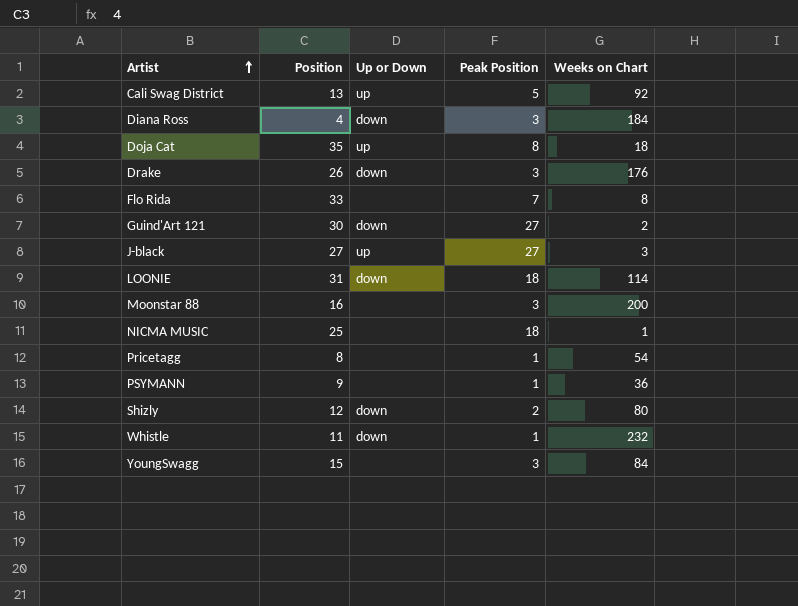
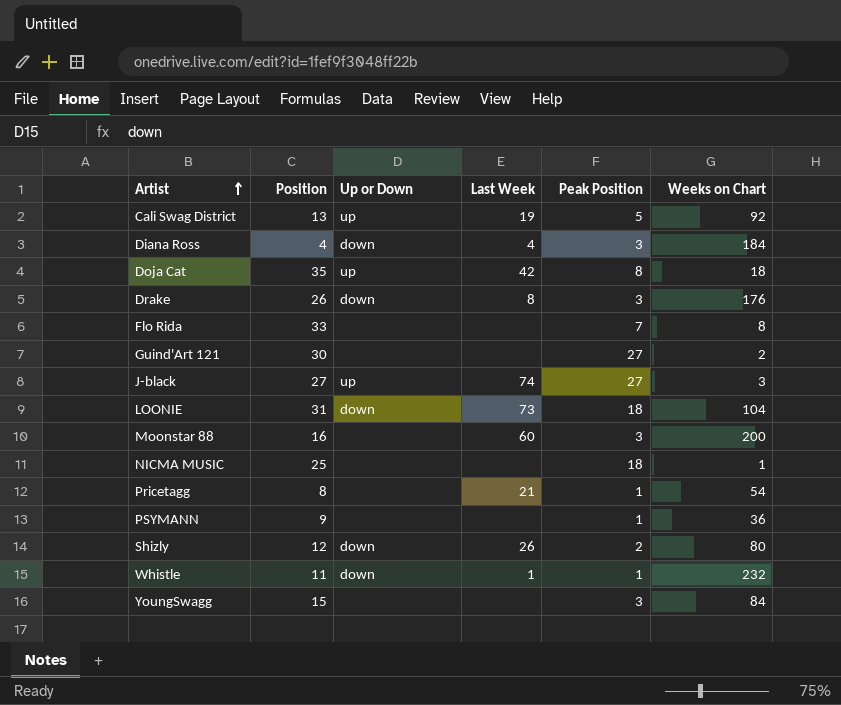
column Last Week | position: none -> 4
Guind'Art 121 | Up or Down: down -> none
LOONIE | Weeks on Chart: 114 -> 104

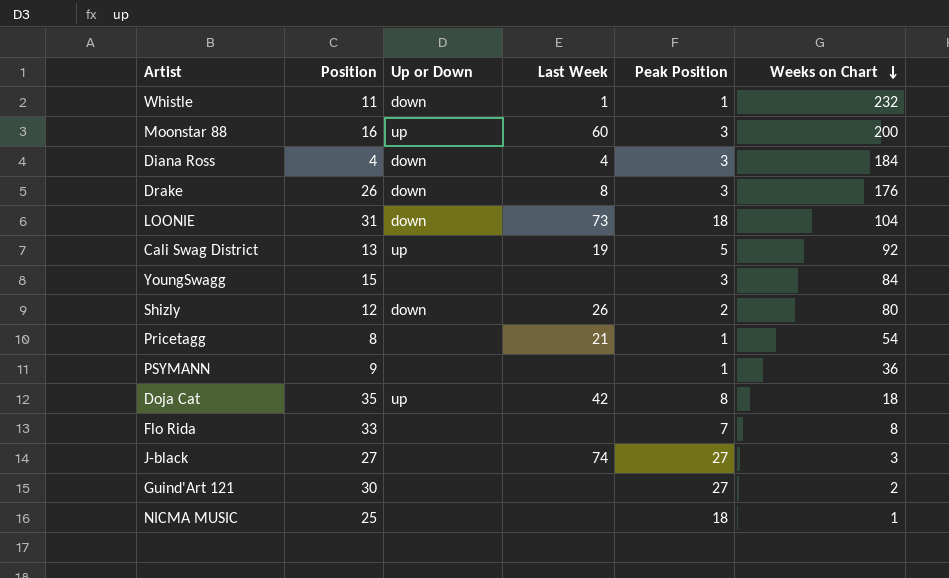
row order: Artist ascending -> Weeks on Chart descending
Moonstar 88 | Up or Down: none -> up
J-black | Up or Down: up -> none

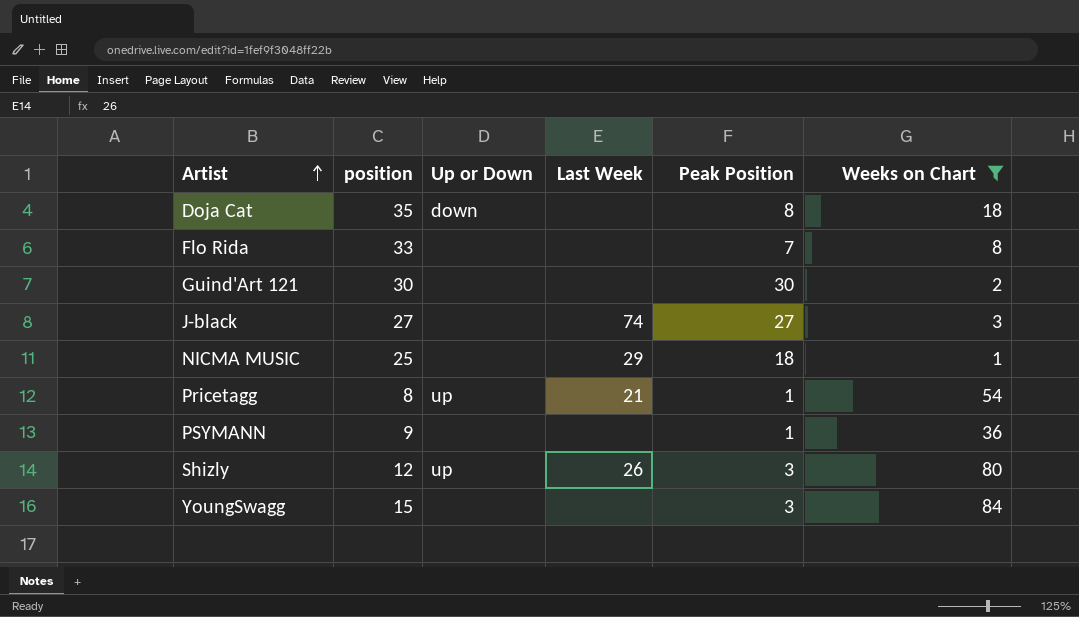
filter: none -> Weeks on Chart <= 84
row order: Weeks on Chart descending -> Artist ascending
column name: Position -> position
Doja Cat | Up or Down: up -> down
Doja Cat | Last Week: 42 -> none
Guind'Art 121 | Peak Position: 27 -> 30
NICMA MUSIC | Last Week: none -> 29
Pricetagg | Up or Down: none -> up
Shizly | Up or Down: down -> up
Shizly | Peak Position: 2 -> 3

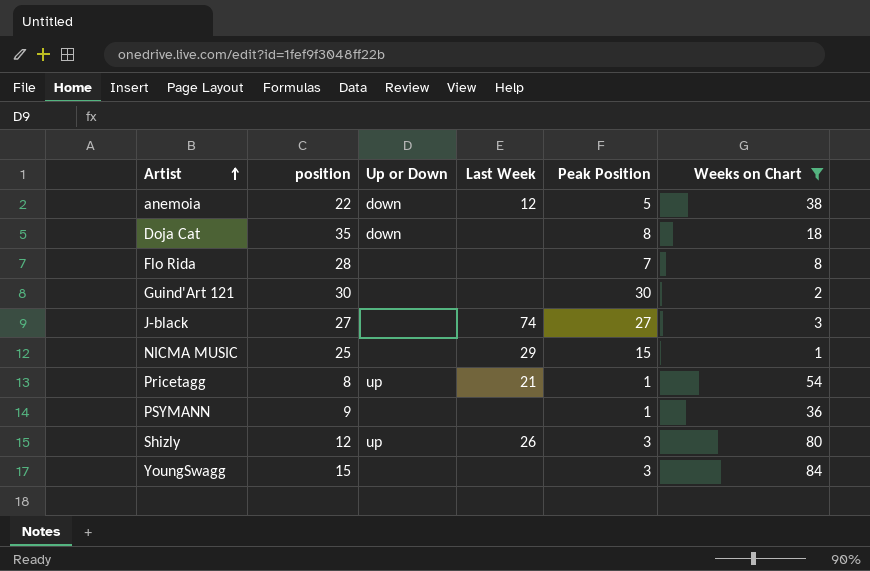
row anemoia: none -> 22 | down | 12 | 5 | 38
Flo Rida | position: 33 -> 28
NICMA MUSIC | Peak Position: 18 -> 15

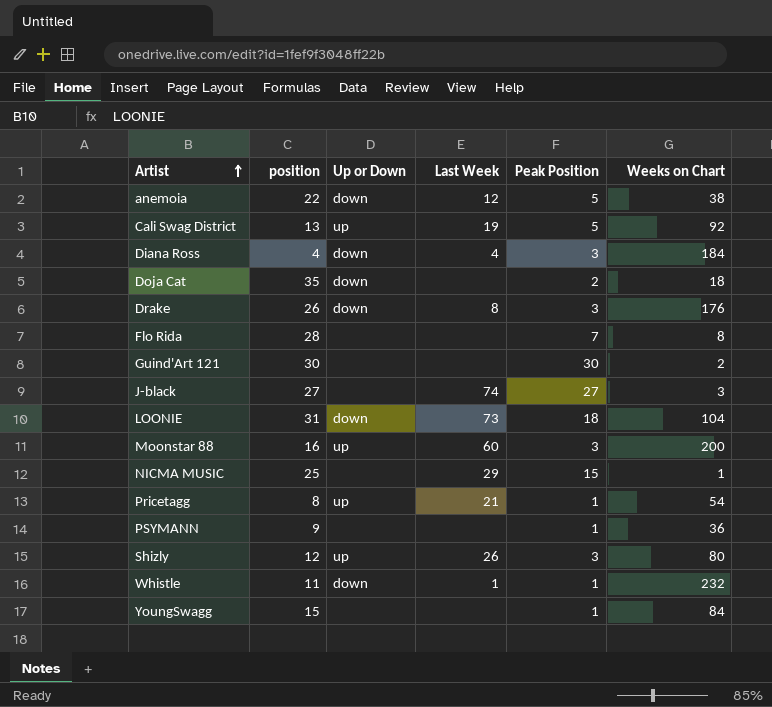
filter: Weeks on Chart <= 84 -> none
Doja Cat | Peak Position: 8 -> 2
YoungSwagg | Peak Position: 3 -> 1

